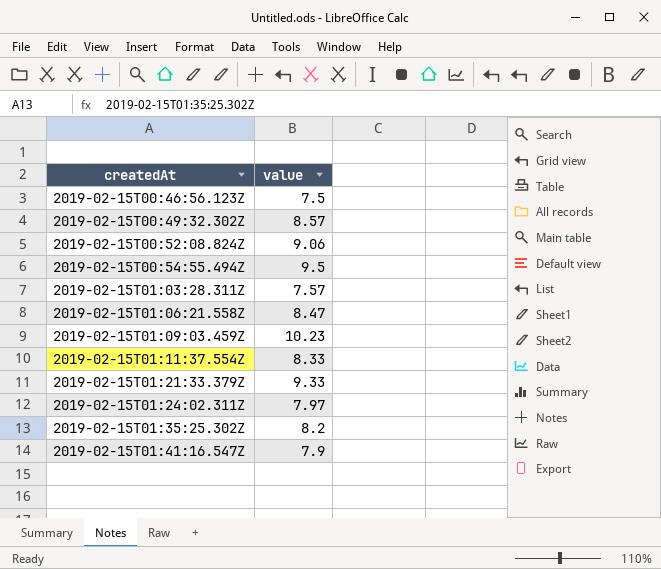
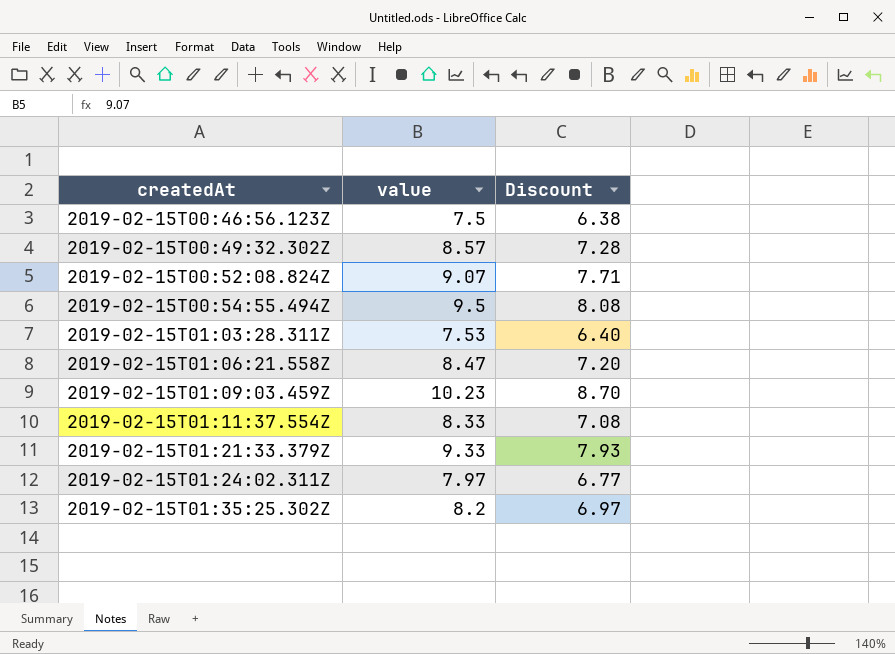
column Discount | formula: none -> [value] * 0.85
row 2019-02-15T01:41:16.547Z: 7.9 -> none
2019-02-15T00:52:08.824Z | value: 9.06 -> 9.07
2019-02-15T01:03:28.311Z | value: 7.57 -> 7.53

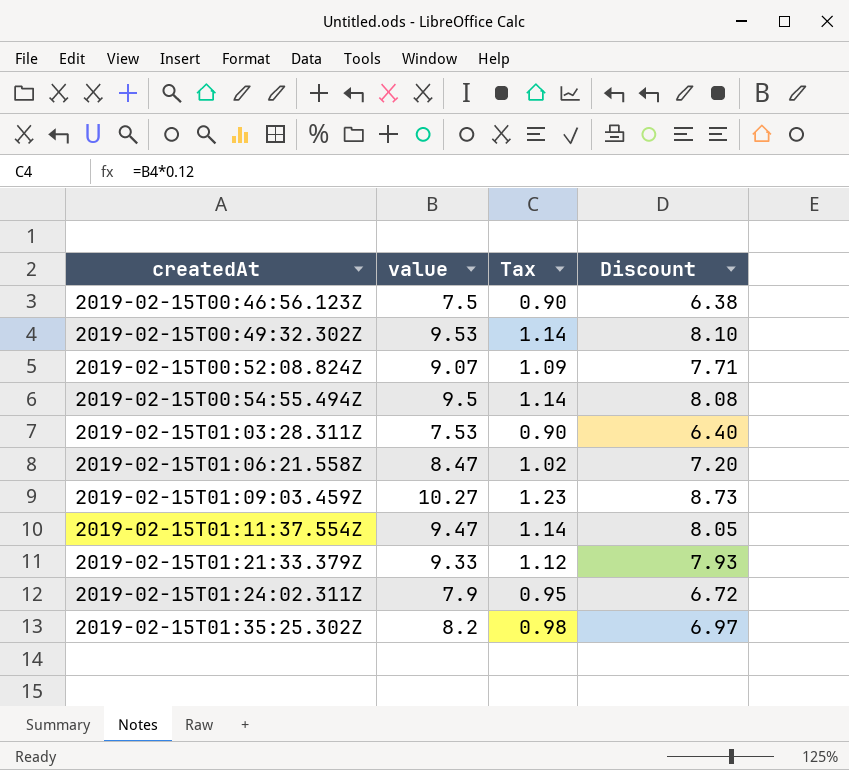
column Tax | formula: none -> [value] * 0.12
2019-02-15T00:49:32.302Z | value: 8.57 -> 9.53
2019-02-15T00:49:32.302Z | Discount: 7.28 -> 8.10
2019-02-15T01:09:03.459Z | value: 10.23 -> 10.27
2019-02-15T01:09:03.459Z | Discount: 8.70 -> 8.73
2019-02-15T01:11:37.554Z | value: 8.33 -> 9.47
2019-02-15T01:11:37.554Z | Discount: 7.08 -> 8.05
2019-02-15T01:24:02.311Z | value: 7.97 -> 7.9
2019-02-15T01:24:02.311Z | Discount: 6.77 -> 6.72

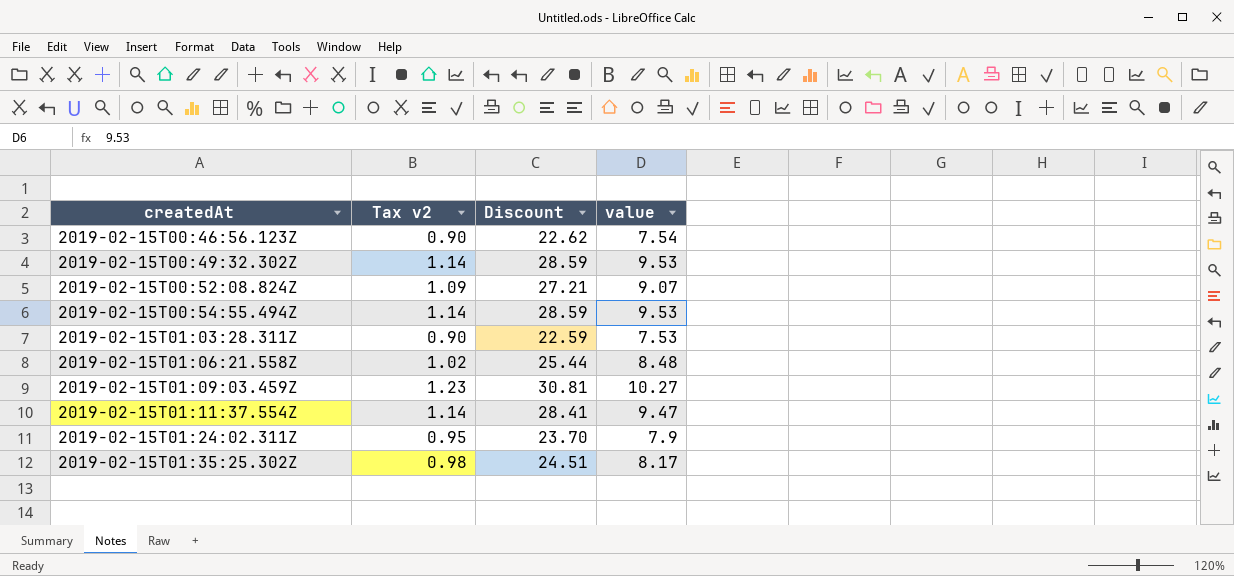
column name: Tax -> Tax v2
column Discount | formula: [value] * 0.85 -> [value] * 3
column value | position: 2 -> 4
row 2019-02-15T01:21:33.379Z: 9.33 | 1.12 | 7.93 -> none
2019-02-15T00:46:56.123Z | value: 7.5 -> 7.54
2019-02-15T00:54:55.494Z | value: 9.5 -> 9.53
2019-02-15T01:06:21.558Z | value: 8.47 -> 8.48
2019-02-15T01:35:25.302Z | value: 8.2 -> 8.17

